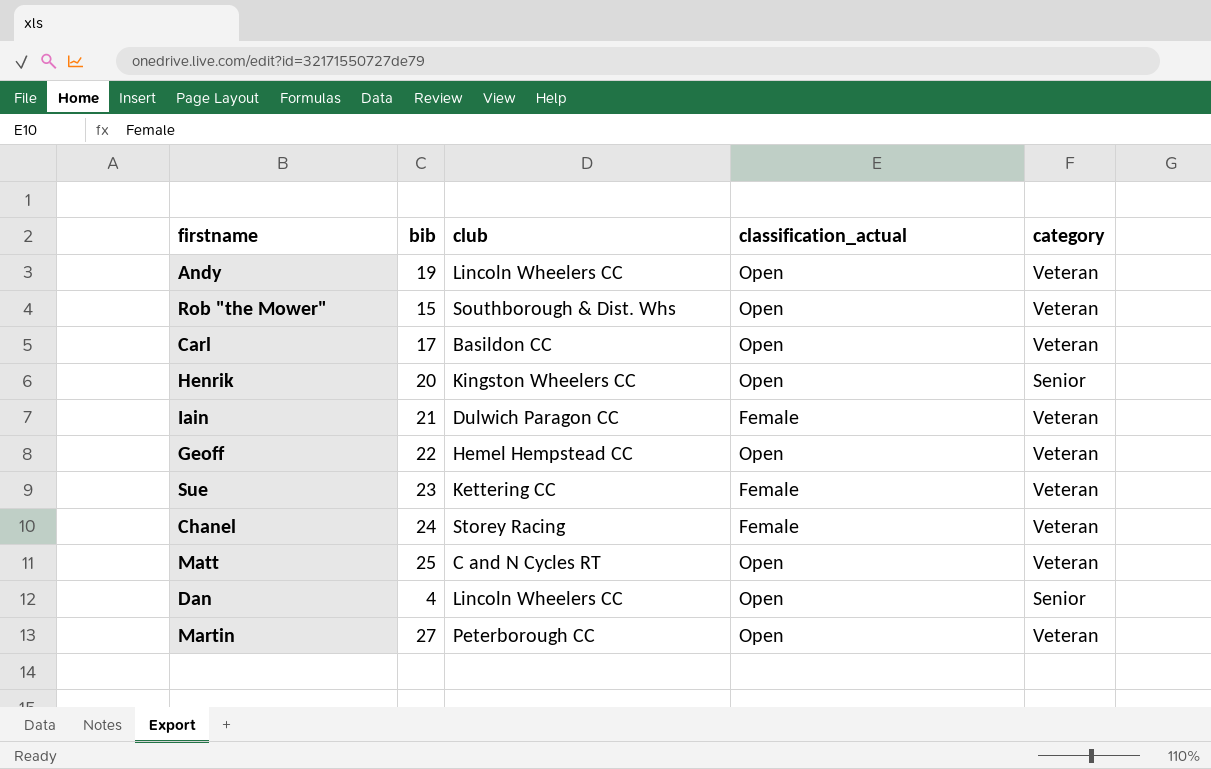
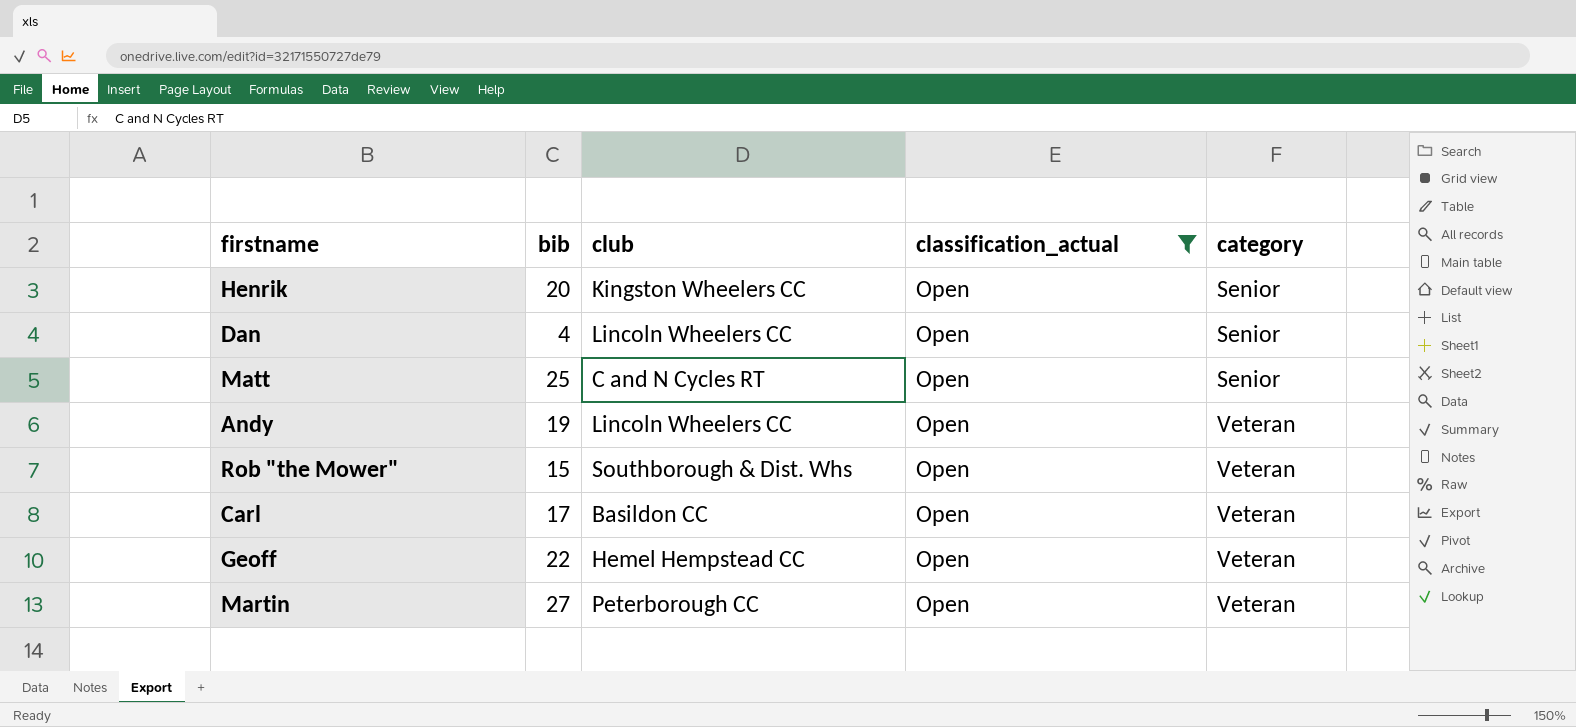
filter: none -> classification_actual = Open
row order: none -> category ascending
Matt | category: Veteran -> Senior

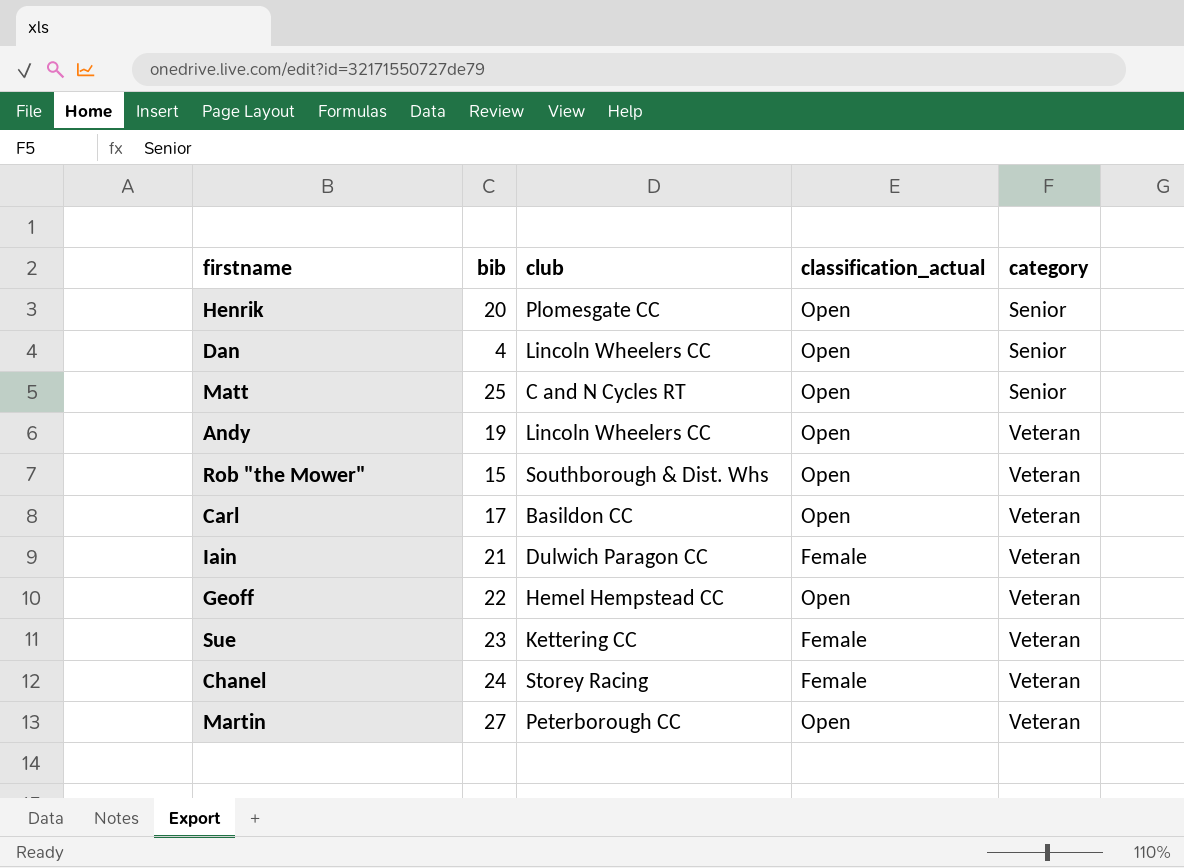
filter: classification_actual = Open -> none
Henrik | club: Kingston Wheelers CC -> Plomesgate CC

